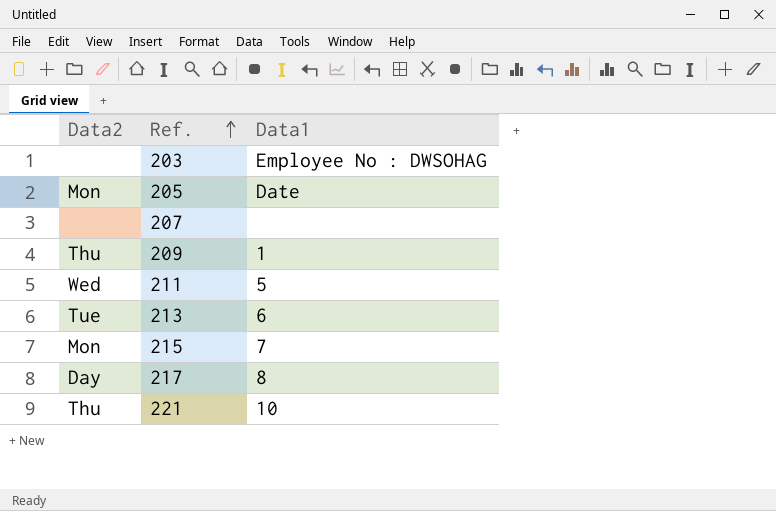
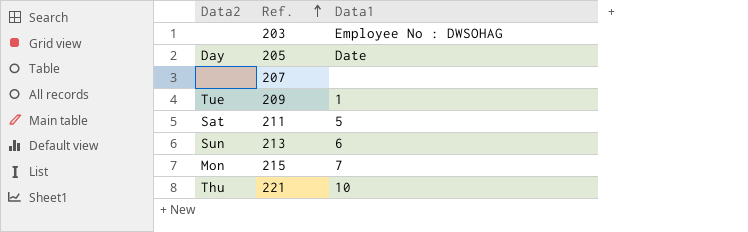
row 217: Day | 8 -> none
205 | Data2: Mon -> Day
209 | Data2: Thu -> Tue
211 | Data2: Wed -> Sat
213 | Data2: Tue -> Sun

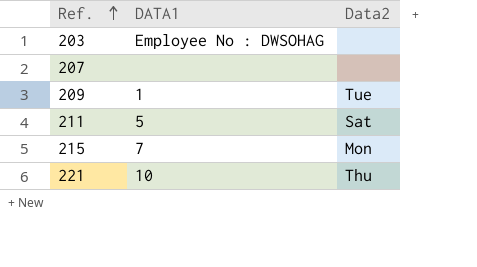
column name: Data1 -> DATA1
column Data2 | position: 1 -> 3
row 205: Day | Date -> none
row 213: Sun | 6 -> none

